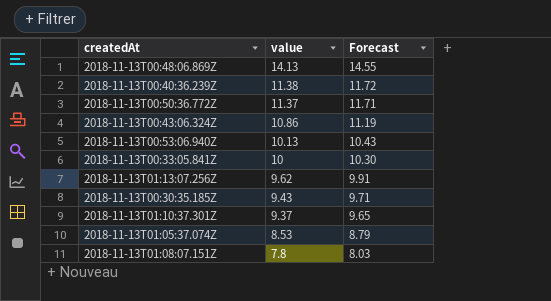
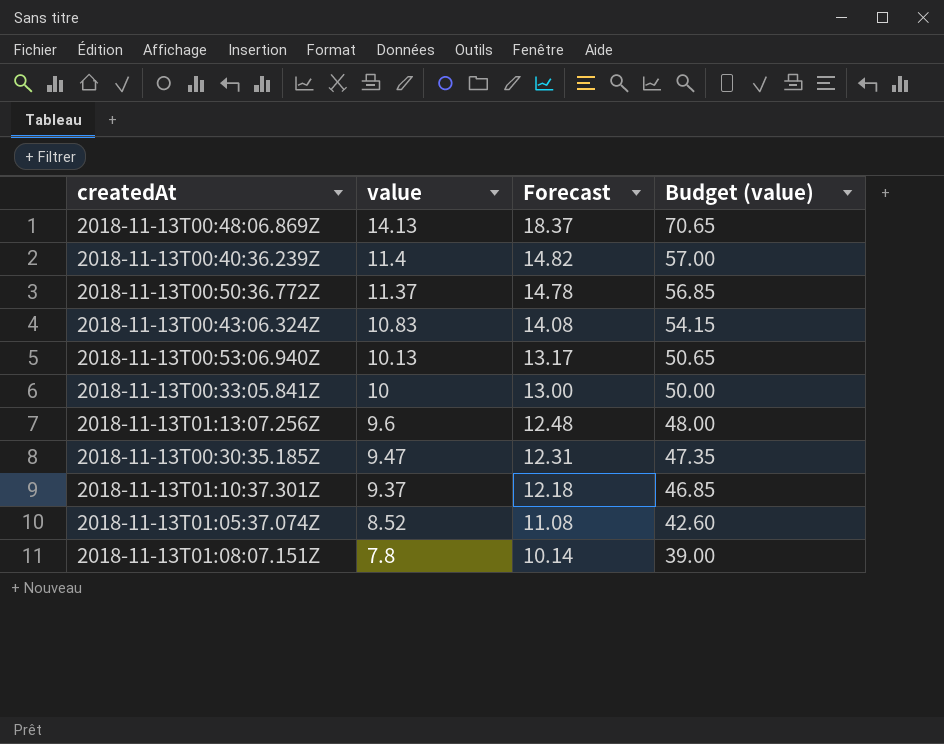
column Forecast | formula: [value] * 1.03 -> [value] * 1.3
column Budget (value) | formula: none -> [value] * 5
2018-11-13T00:40:36.239Z | value: 11.38 -> 11.4
2018-11-13T00:43:06.324Z | value: 10.86 -> 10.83
2018-11-13T01:13:07.256Z | value: 9.62 -> 9.6
2018-11-13T00:30:35.185Z | value: 9.43 -> 9.47
2018-11-13T01:05:37.074Z | value: 8.53 -> 8.52

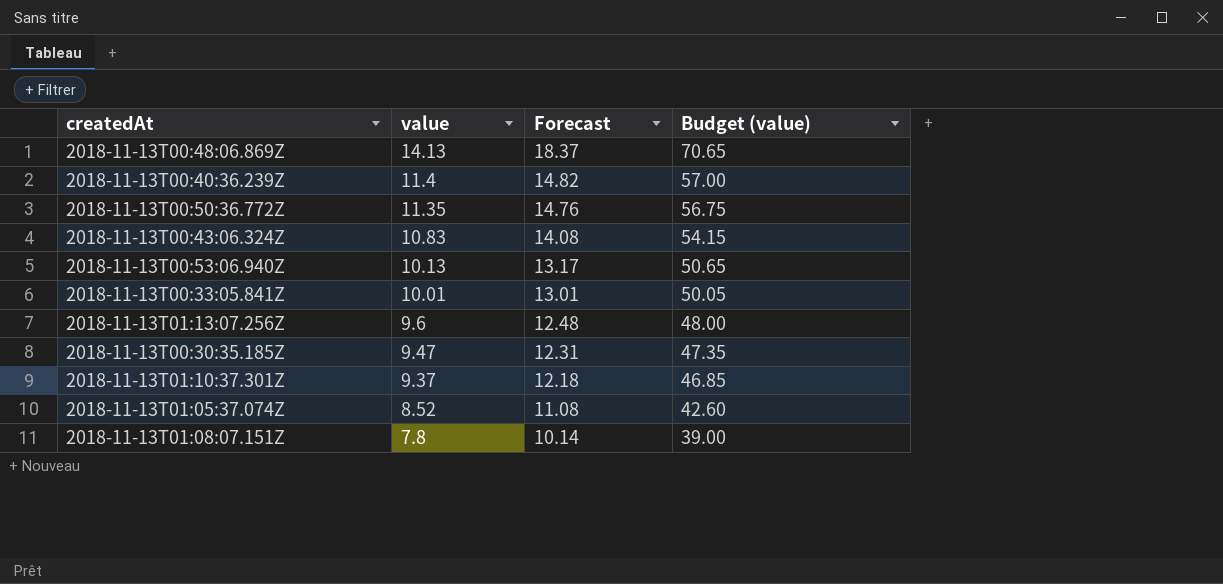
2018-11-13T00:50:36.772Z | value: 11.37 -> 11.35
2018-11-13T00:50:36.772Z | Forecast: 14.78 -> 14.76
2018-11-13T00:50:36.772Z | Budget (value): 56.85 -> 56.75
2018-11-13T00:33:05.841Z | value: 10 -> 10.01
2018-11-13T00:33:05.841Z | Forecast: 13.00 -> 13.01
2018-11-13T00:33:05.841Z | Budget (value): 50.00 -> 50.05

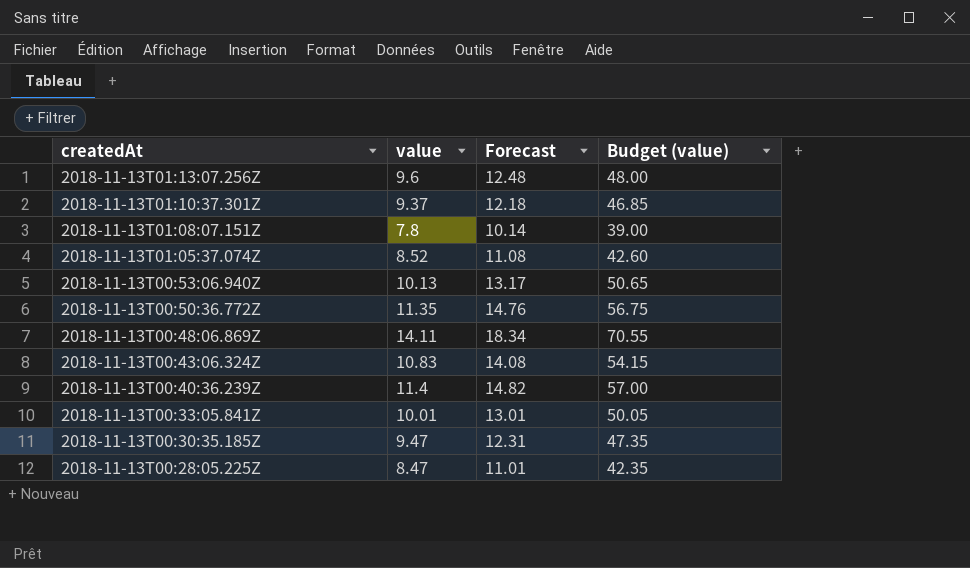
row order: value descending -> createdAt descending
2018-11-13T00:48:06.869Z | value: 14.13 -> 14.11
2018-11-13T00:48:06.869Z | Forecast: 18.37 -> 18.34
2018-11-13T00:48:06.869Z | Budget (value): 70.65 -> 70.55
row 2018-11-13T00:28:05.225Z: none -> 8.47 | 11.01 | 42.35

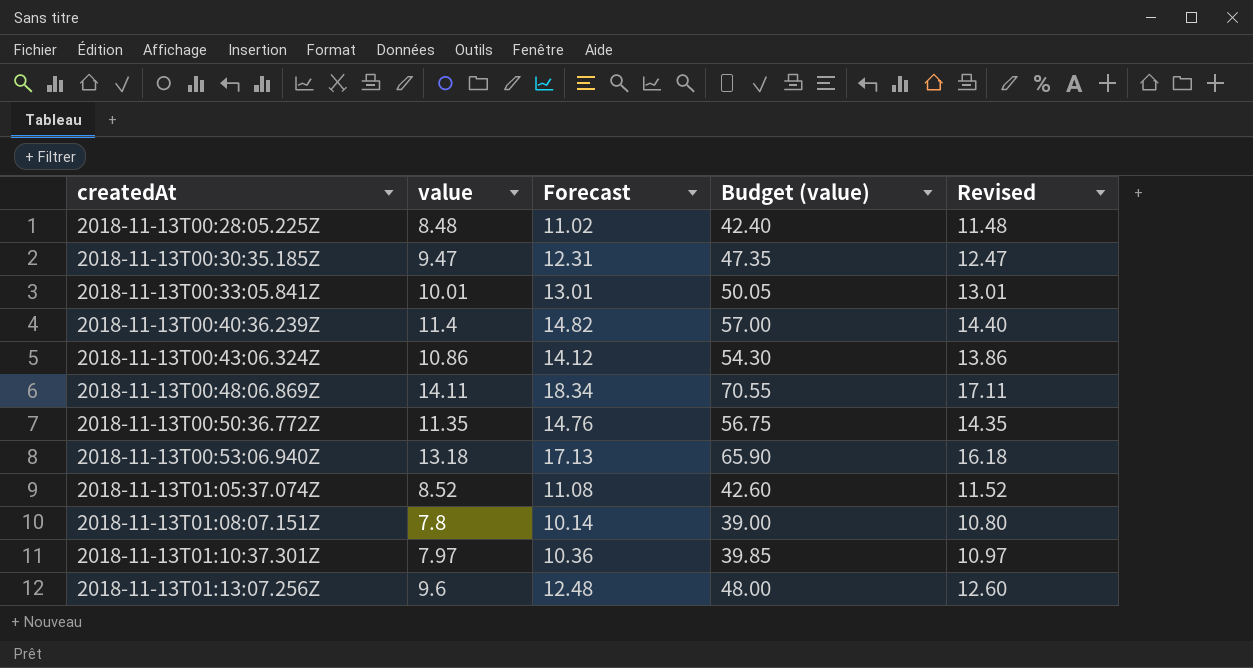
row order: createdAt descending -> createdAt ascending
column Revised | formula: none -> [value] + 3
2018-11-13T00:28:05.225Z | value: 8.47 -> 8.48
2018-11-13T00:28:05.225Z | Forecast: 11.01 -> 11.02
2018-11-13T00:28:05.225Z | Budget (value): 42.35 -> 42.40
2018-11-13T00:43:06.324Z | value: 10.83 -> 10.86
2018-11-13T00:43:06.324Z | Forecast: 14.08 -> 14.12
2018-11-13T00:43:06.324Z | Budget (value): 54.15 -> 54.30
2018-11-13T00:53:06.940Z | value: 10.13 -> 13.18
2018-11-13T00:53:06.940Z | Forecast: 13.17 -> 17.13
2018-11-13T00:53:06.940Z | Budget (value): 50.65 -> 65.90
2018-11-13T01:10:37.301Z | value: 9.37 -> 7.97
2018-11-13T01:10:37.301Z | Forecast: 12.18 -> 10.36
2018-11-13T01:10:37.301Z | Budget (value): 46.85 -> 39.85

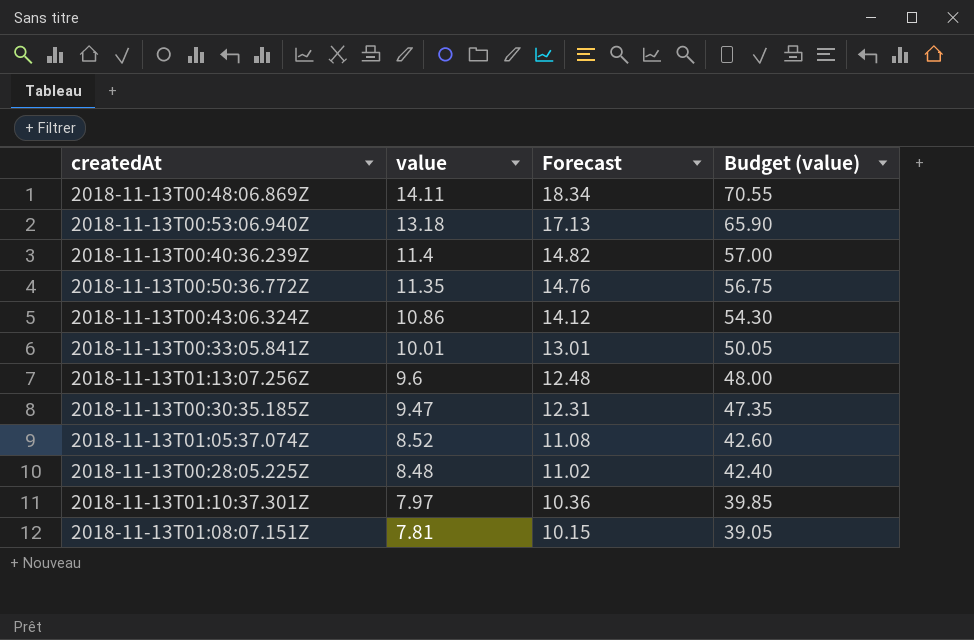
row order: createdAt ascending -> value descending
column Revised | formula: [value] + 3 -> none
2018-11-13T01:08:07.151Z | value: 7.8 -> 7.81
2018-11-13T01:08:07.151Z | Forecast: 10.14 -> 10.15
2018-11-13T01:08:07.151Z | Budget (value): 39.00 -> 39.05

